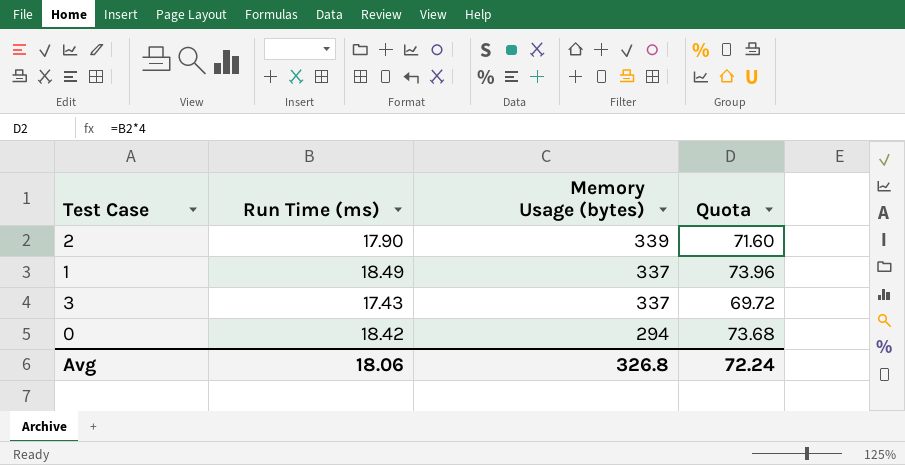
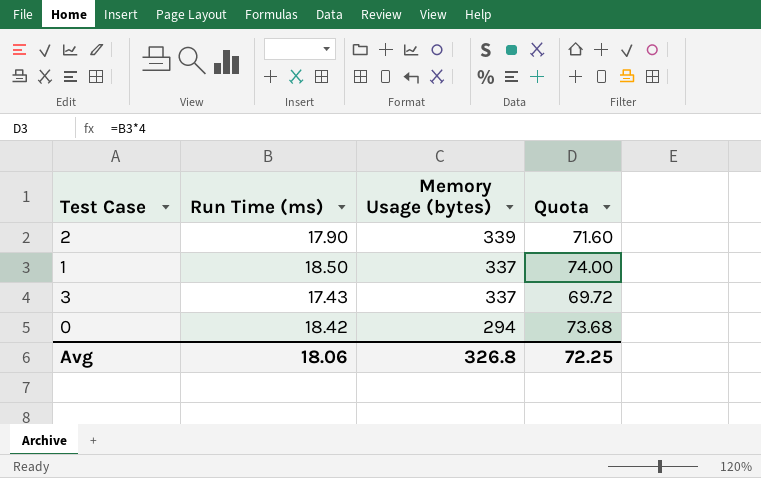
1 | Run Time (ms): 18.49 -> 18.50
1 | Quota: 73.96 -> 74.00
Avg | Quota: 72.24 -> 72.25

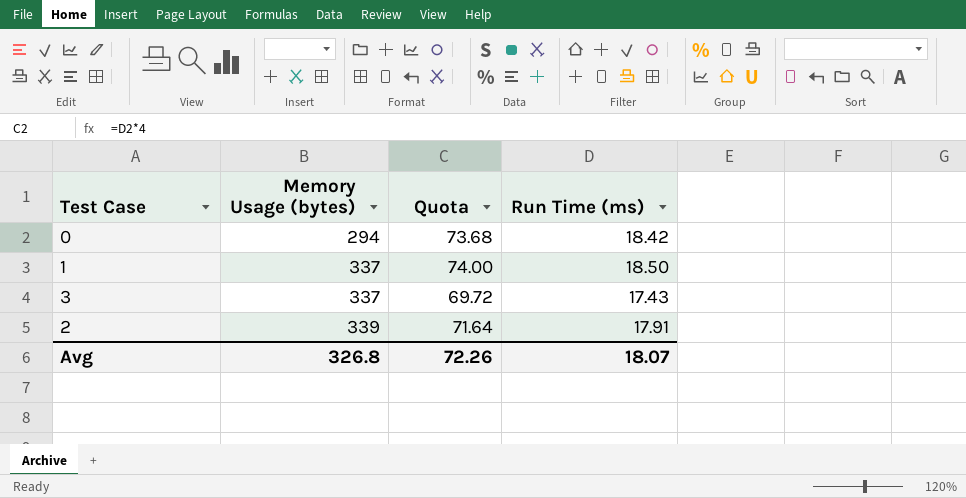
row order: Memory Usage (bytes) descending -> Memory Usage (bytes) ascending
column Run Time (ms) | position: 2 -> 4
2 | Quota: 71.60 -> 71.64
2 | Run Time (ms): 17.90 -> 17.91
Avg | Quota: 72.25 -> 72.26
Avg | Run Time (ms): 18.06 -> 18.07

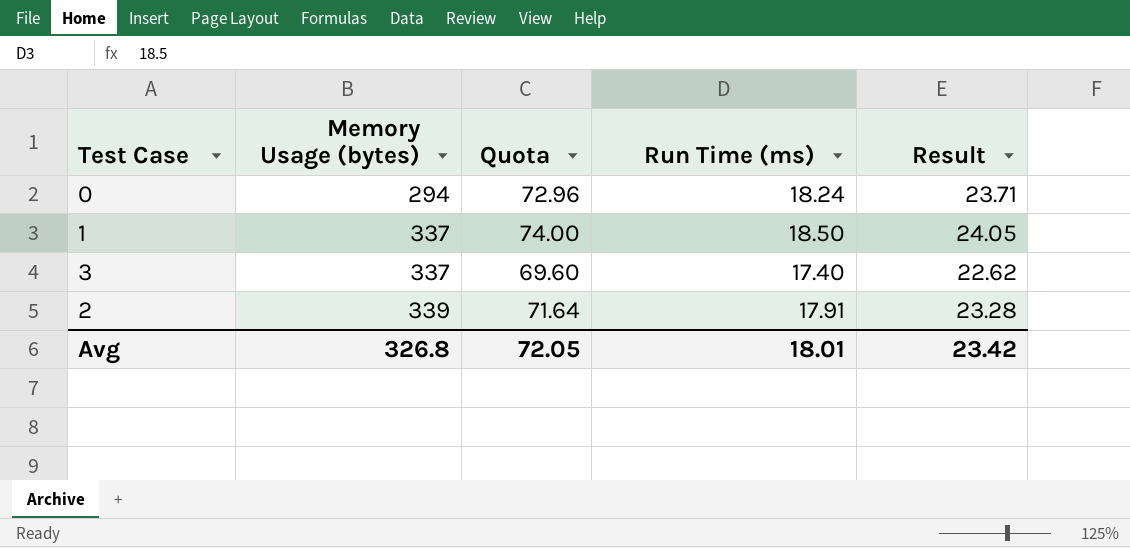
column Result | formula: none -> [Run Time (ms)] * 1.3
0 | Quota: 73.68 -> 72.96
0 | Run Time (ms): 18.42 -> 18.24
3 | Quota: 69.72 -> 69.60
3 | Run Time (ms): 17.43 -> 17.40
Avg | Quota: 72.26 -> 72.05
Avg | Run Time (ms): 18.07 -> 18.01

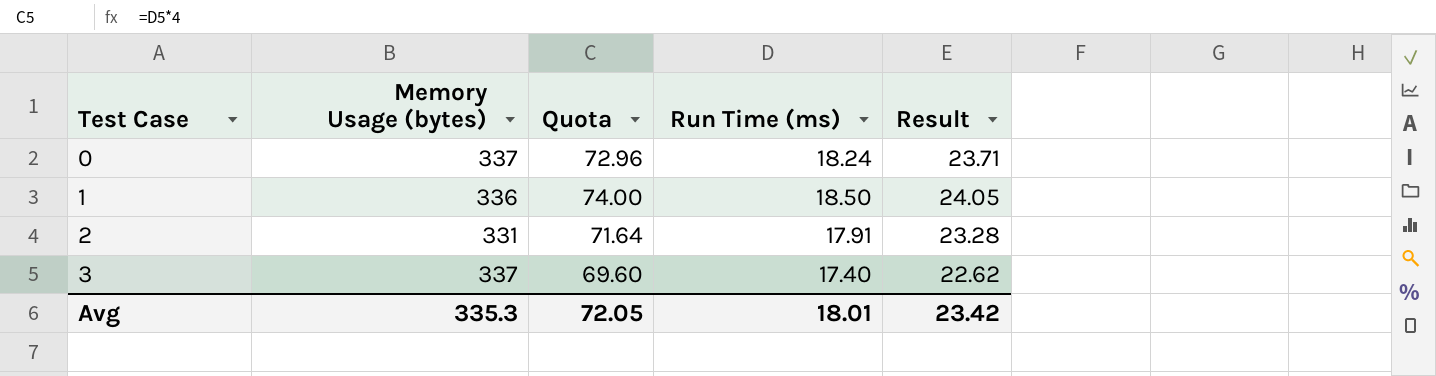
row order: Memory Usage (bytes) ascending -> Test Case ascending
0 | Memory Usage (bytes): 294 -> 337
1 | Memory Usage (bytes): 337 -> 336
2 | Memory Usage (bytes): 339 -> 331
Avg | Memory Usage (bytes): 326.8 -> 335.3

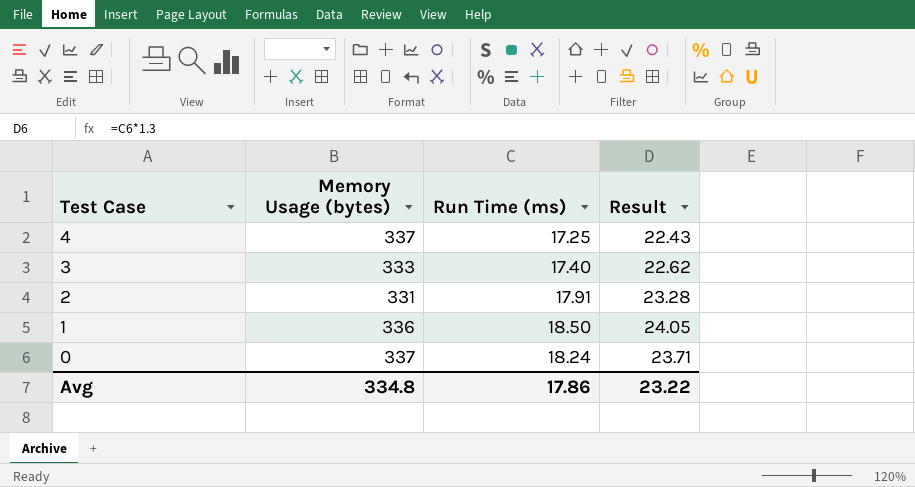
row order: Test Case ascending -> Test Case descending
column Quota | formula: [Run Time (ms)] * 4 -> none
row 4: none -> 337 | 17.25 | 22.43
3 | Memory Usage (bytes): 337 -> 333
Avg | Memory Usage (bytes): 335.3 -> 334.8
Avg | Run Time (ms): 18.01 -> 17.86
Avg | Result: 23.42 -> 23.22

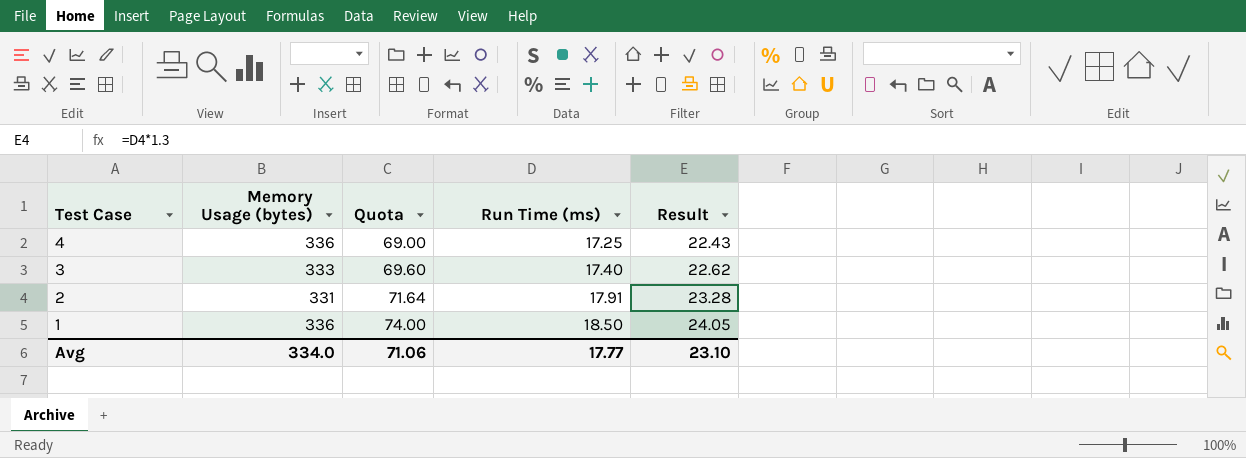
column Quota | formula: none -> [Run Time (ms)] * 4
row 0: 337 | 18.24 | 23.71 -> none
4 | Memory Usage (bytes): 337 -> 336
Avg | Memory Usage (bytes): 334.8 -> 334.0
Avg | Run Time (ms): 17.86 -> 17.77
Avg | Result: 23.22 -> 23.10

